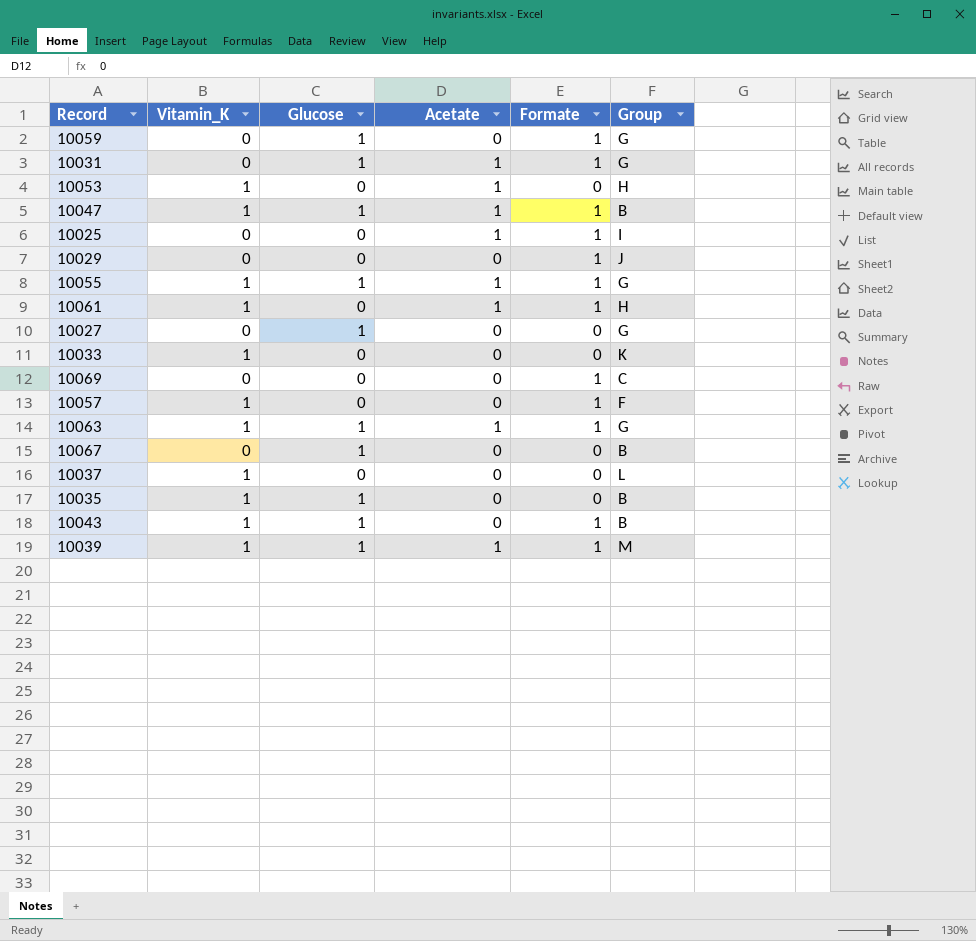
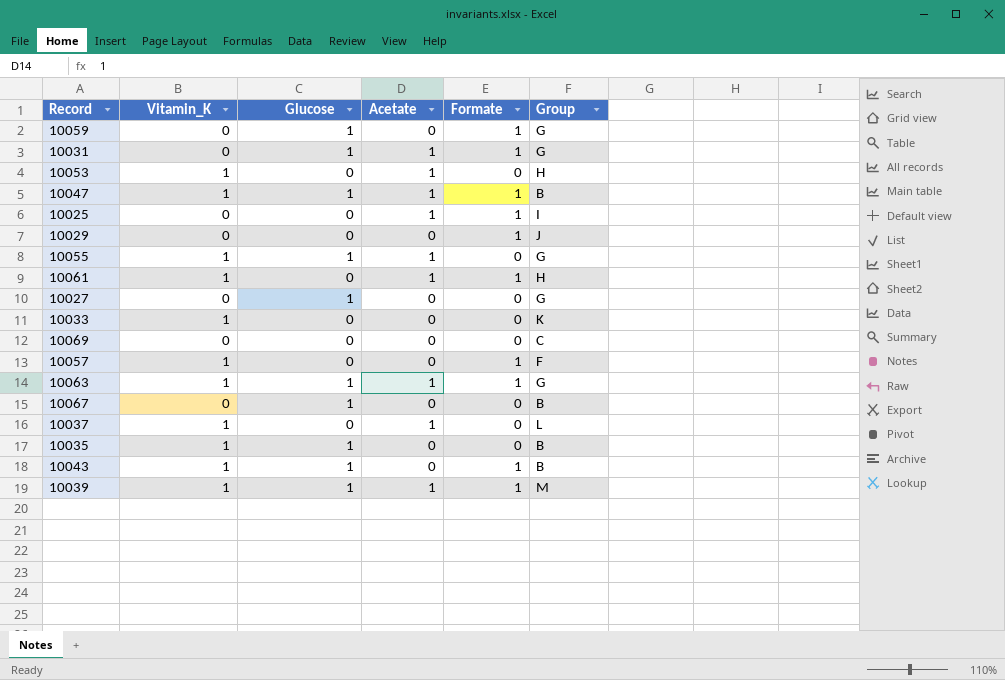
10055 | Formate: 1 -> 0
10069 | Formate: 1 -> 0
10037 | Acetate: 0 -> 1

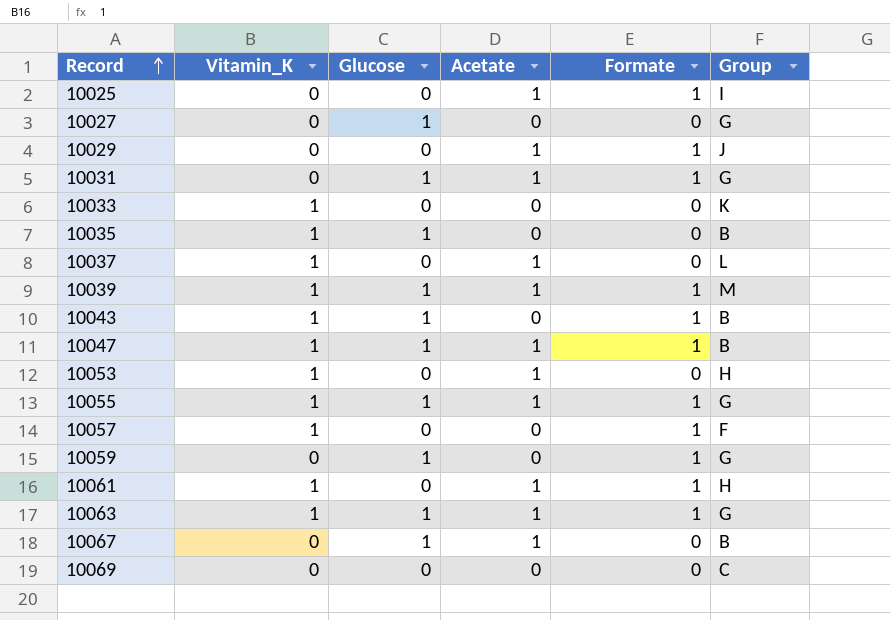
row order: none -> Record ascending
10029 | Acetate: 0 -> 1
10055 | Formate: 0 -> 1
10067 | Acetate: 0 -> 1

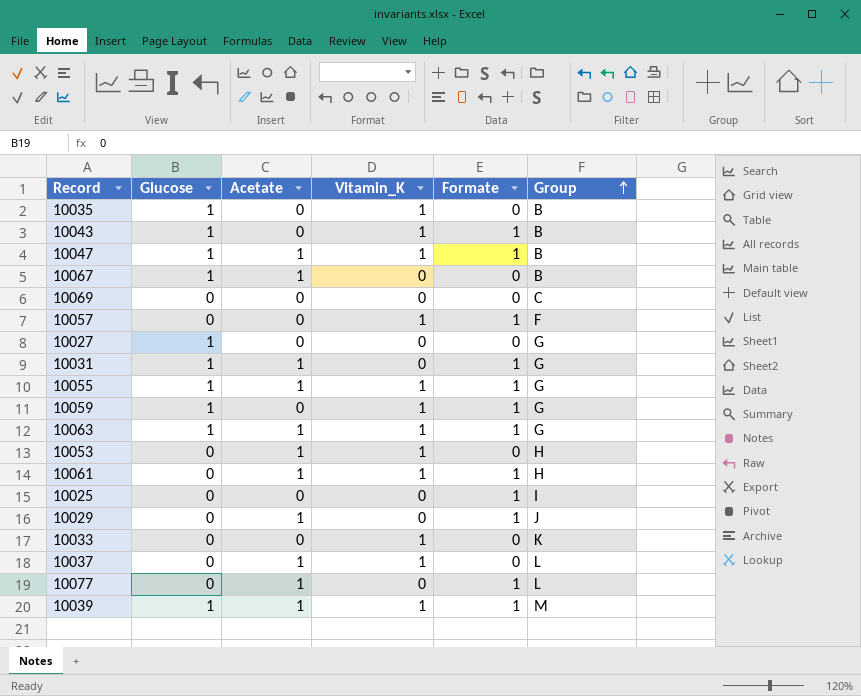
row order: Record ascending -> Group ascending
column Vitamin_K | position: 2 -> 4
10059 | Vitamin_K: 0 -> 1
10025 | Acetate: 1 -> 0
row 10077: none -> 0 | 1 | 0 | 1 | L

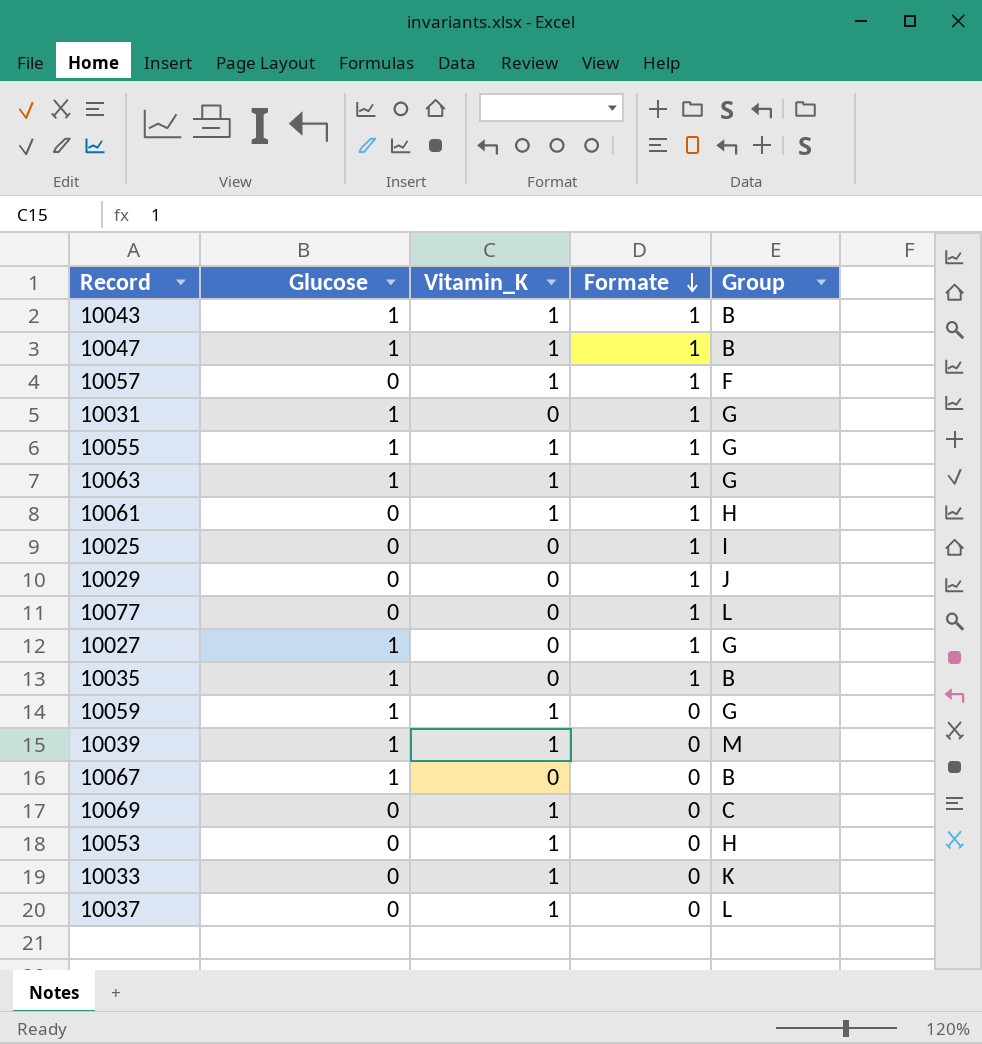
row order: Group ascending -> Formate descending
column Acetate | position: 3 -> none
10027 | Formate: 0 -> 1
10035 | Vitamin_K: 1 -> 0
10035 | Formate: 0 -> 1
10059 | Formate: 1 -> 0
10039 | Formate: 1 -> 0
10069 | Vitamin_K: 0 -> 1

